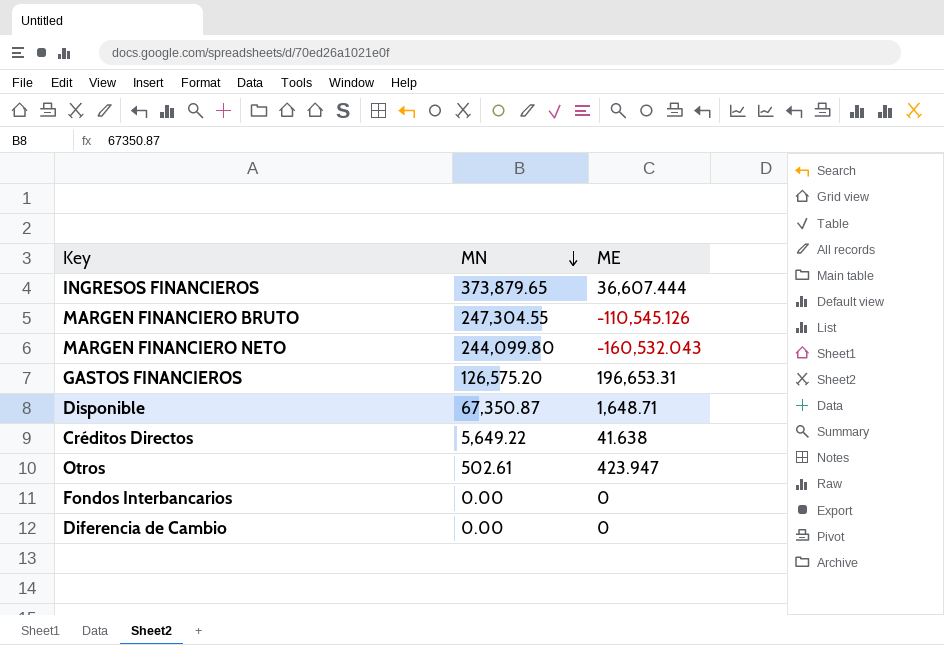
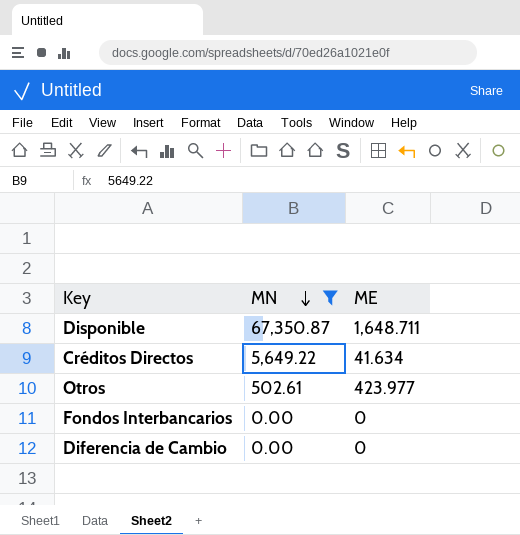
filter: none -> MN <= 67,350.87
Disponible | ME: 1,648.71 -> 1,648.711
Créditos Directos | ME: 41.638 -> 41.634
Otros | ME: 423.947 -> 423.977

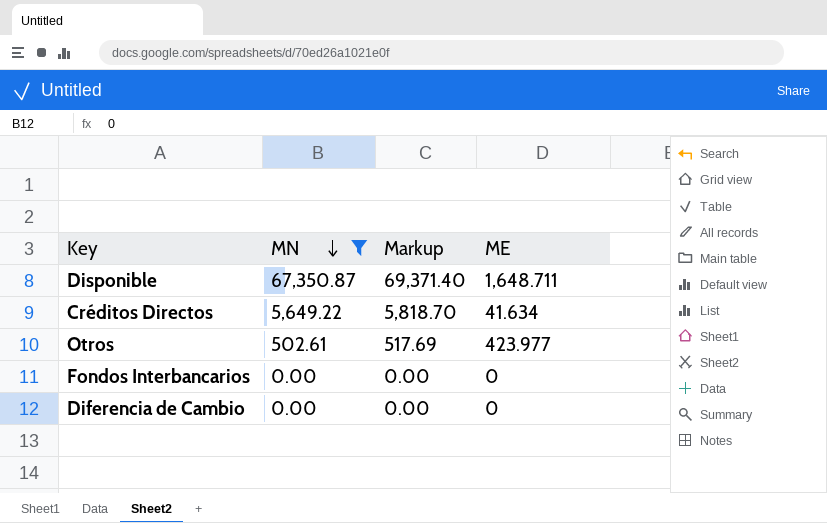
column Markup | formula: none -> [MN] * 1.03

